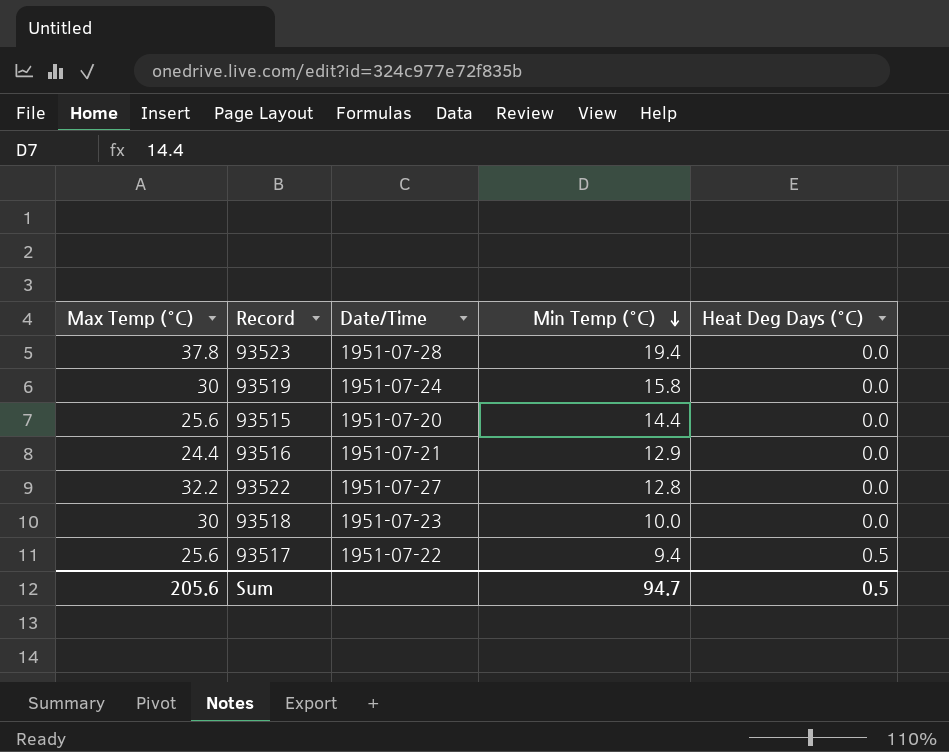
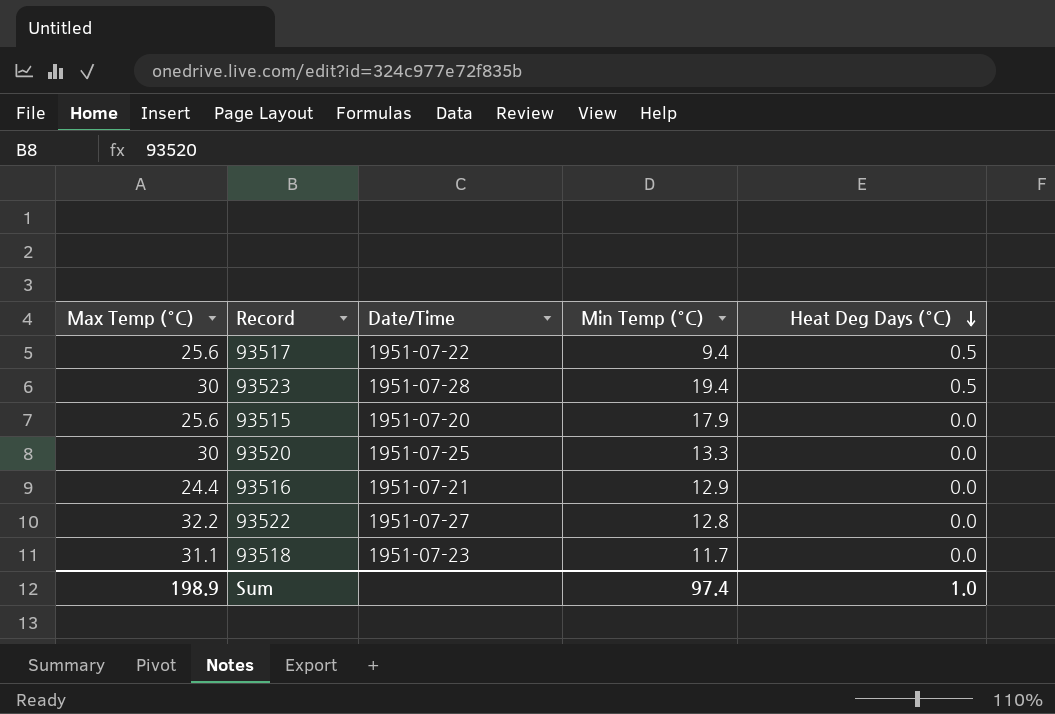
row order: Min Temp (°C) descending -> Heat Deg Days (°C) descending
row 93519: 30 | 1951-07-24 | 15.8 | 0.0 -> none
93523 | Max Temp (°C): 37.8 -> 30
93523 | Heat Deg Days (°C): 0.0 -> 0.5
93515 | Min Temp (°C): 14.4 -> 17.9
row 93520: none -> 30 | 1951-07-25 | 13.3 | 0.0
93518 | Max Temp (°C): 30 -> 31.1
93518 | Min Temp (°C): 10.0 -> 11.7
Sum | Max Temp (°C): 205.6 -> 198.9
Sum | Min Temp (°C): 94.7 -> 97.4
Sum | Heat Deg Days (°C): 0.5 -> 1.0

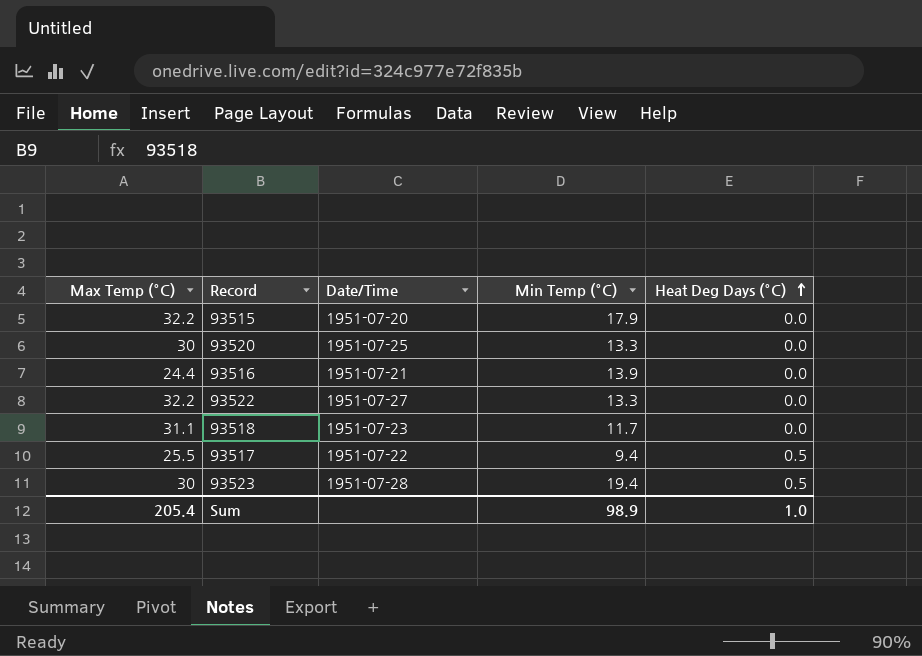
row order: Heat Deg Days (°C) descending -> Heat Deg Days (°C) ascending
93515 | Max Temp (°C): 25.6 -> 32.2
93516 | Min Temp (°C): 12.9 -> 13.9
93522 | Min Temp (°C): 12.8 -> 13.3
93517 | Max Temp (°C): 25.6 -> 25.5
Sum | Max Temp (°C): 198.9 -> 205.4
Sum | Min Temp (°C): 97.4 -> 98.9

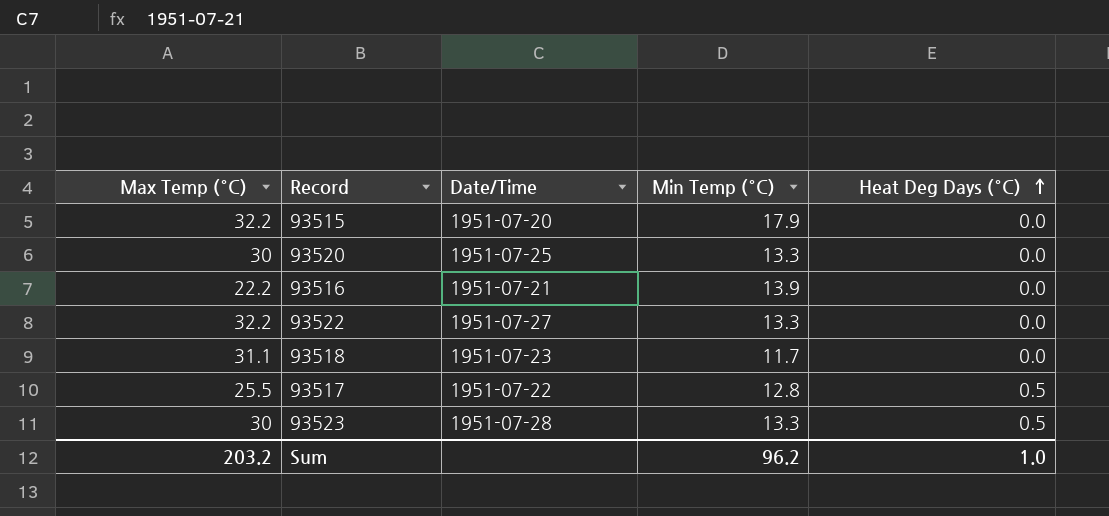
93516 | Max Temp (°C): 24.4 -> 22.2
93517 | Min Temp (°C): 9.4 -> 12.8
93523 | Min Temp (°C): 19.4 -> 13.3
Sum | Max Temp (°C): 205.4 -> 203.2
Sum | Min Temp (°C): 98.9 -> 96.2

